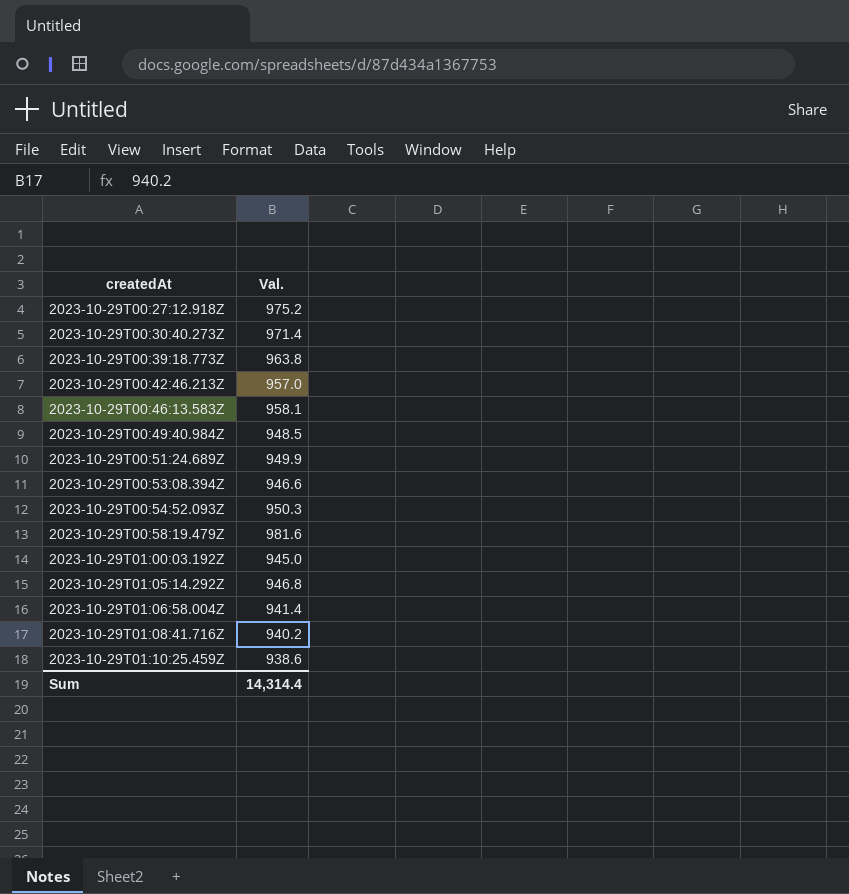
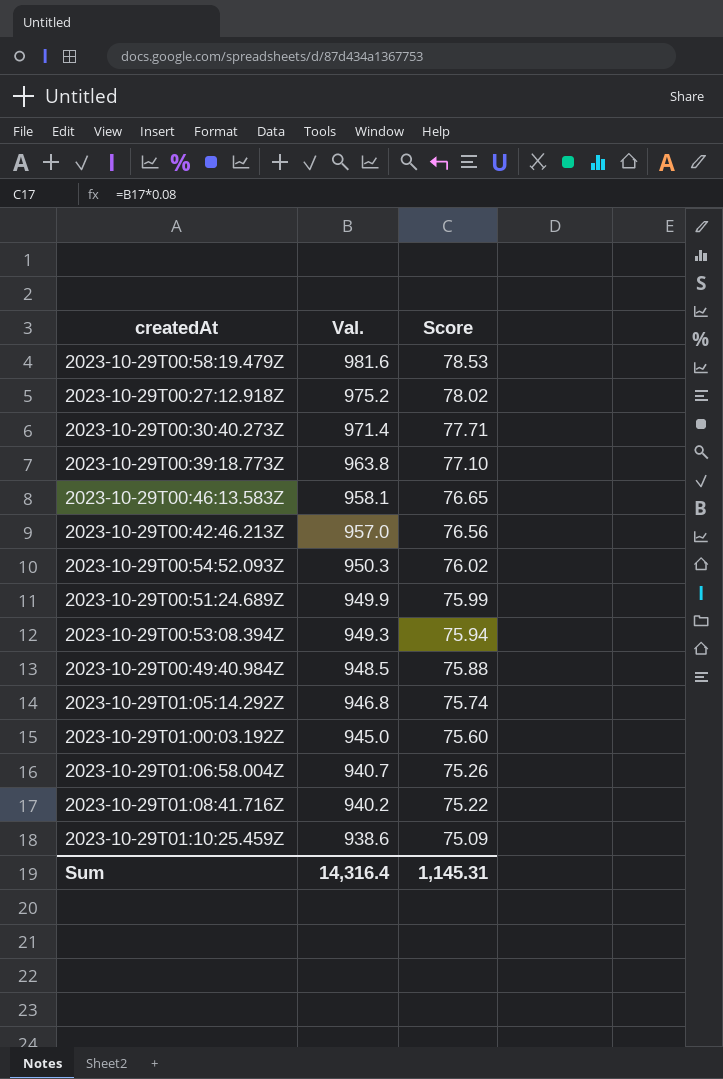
row order: createdAt ascending -> Val. descending
column Score | formula: none -> [Val.] * 0.08
2023-10-29T00:53:08.394Z | Val.: 946.6 -> 949.3
2023-10-29T01:06:58.004Z | Val.: 941.4 -> 940.7
Sum | Val.: 14,314.4 -> 14,316.4

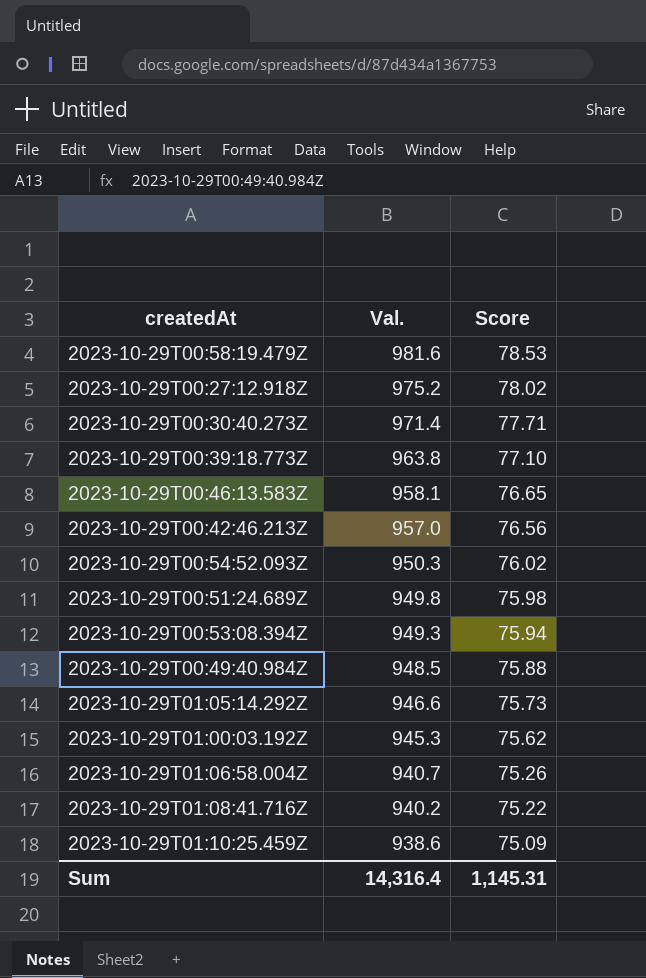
2023-10-29T00:51:24.689Z | Val.: 949.9 -> 949.8
2023-10-29T00:51:24.689Z | Score: 75.99 -> 75.98
2023-10-29T01:05:14.292Z | Val.: 946.8 -> 946.6
2023-10-29T01:05:14.292Z | Score: 75.74 -> 75.73
2023-10-29T01:00:03.192Z | Val.: 945.0 -> 945.3
2023-10-29T01:00:03.192Z | Score: 75.60 -> 75.62

